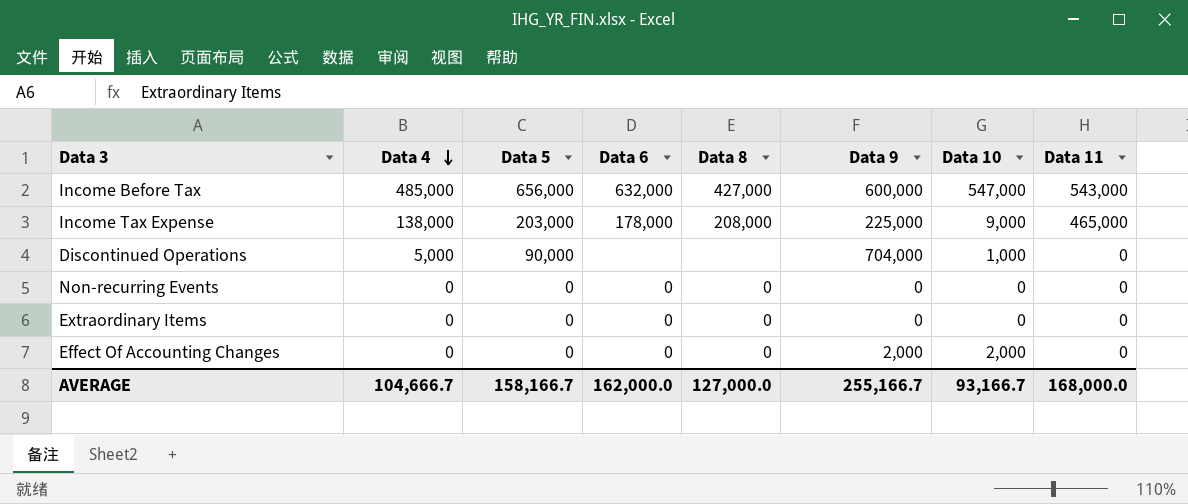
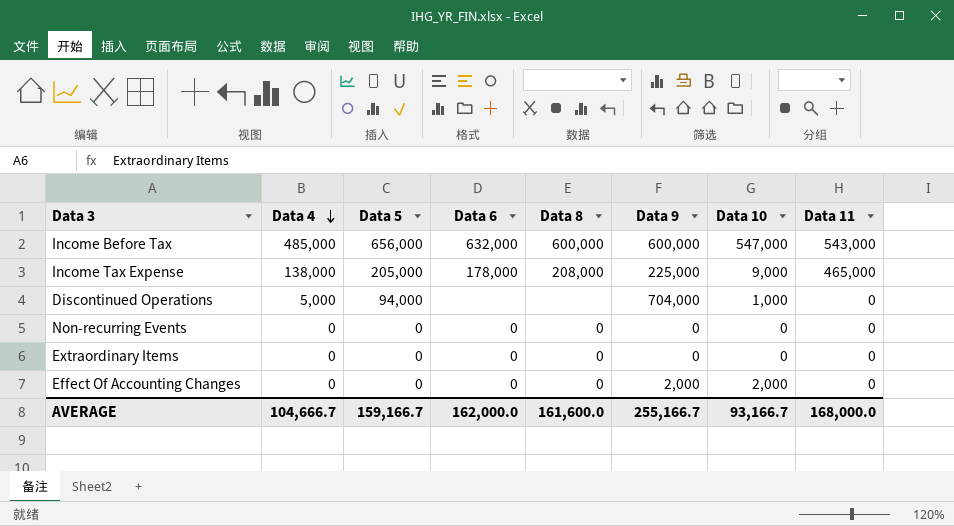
Income Before Tax | Data 8: 427,000 -> 600,000
Income Tax Expense | Data 5: 203,000 -> 205,000
Discontinued Operations | Data 5: 90,000 -> 94,000
AVERAGE | Data 5: 158,166.7 -> 159,166.7
AVERAGE | Data 8: 127,000.0 -> 161,600.0

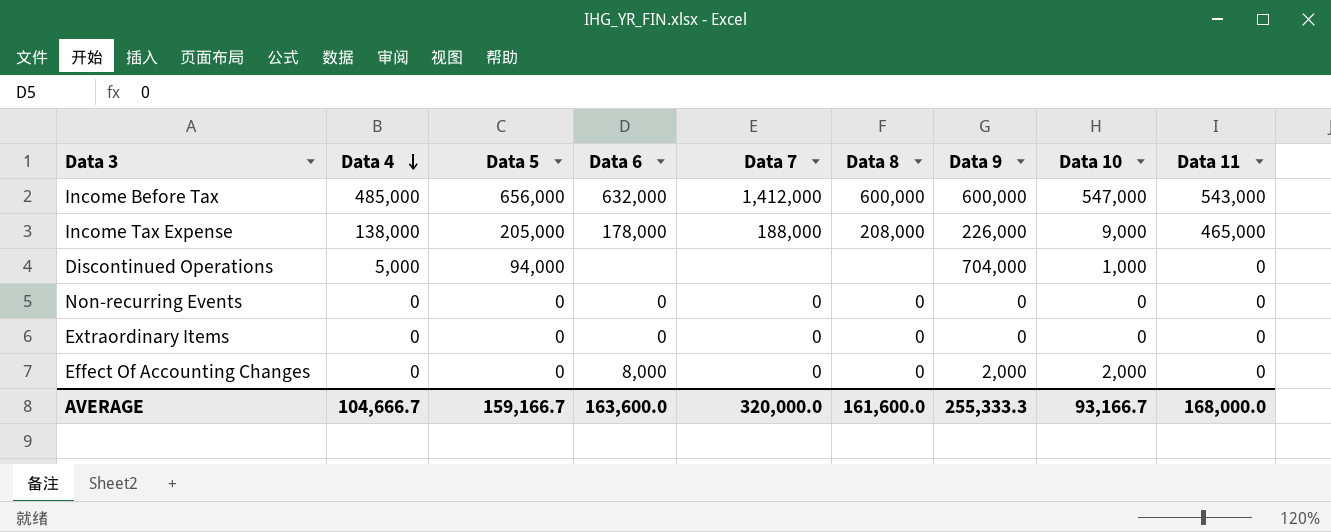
column Data 7 | position: none -> 5
Income Tax Expense | Data 9: 225,000 -> 226,000
Effect Of Accounting Changes | Data 6: 0 -> 8,000
AVERAGE | Data 6: 162,000.0 -> 163,600.0
AVERAGE | Data 9: 255,166.7 -> 255,333.3

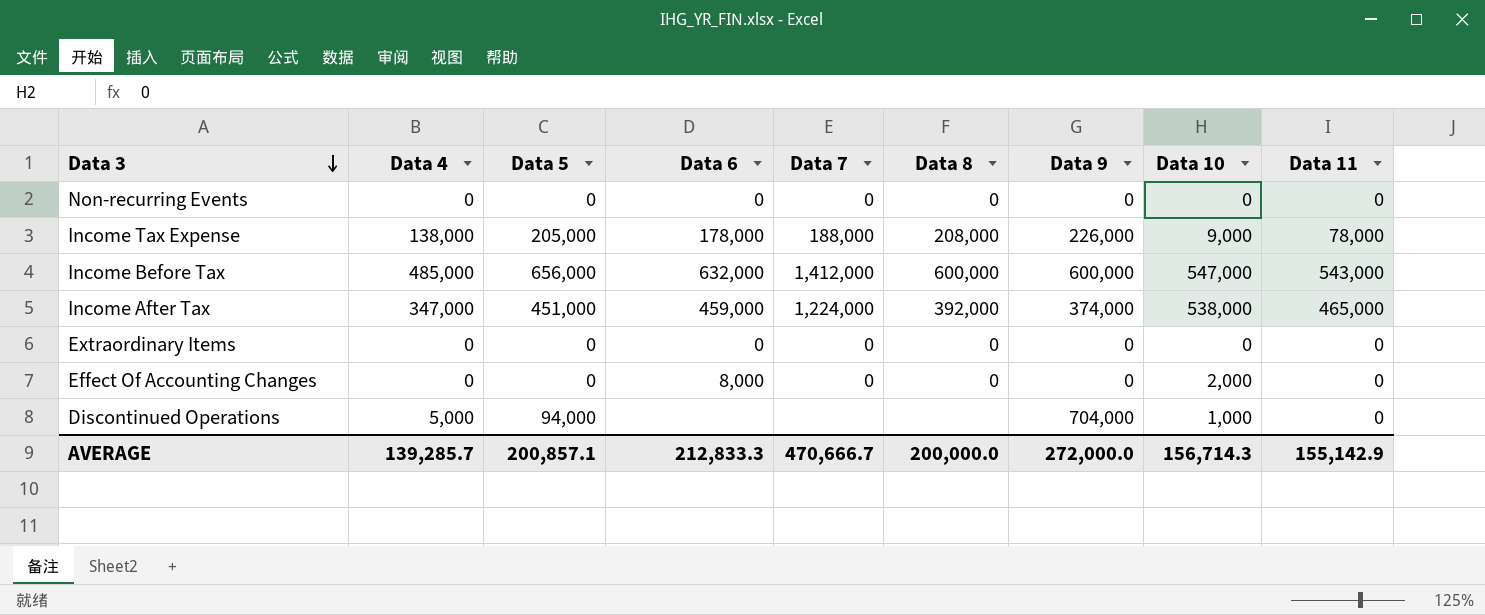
row order: Data 4 descending -> Data 3 descending
Income Tax Expense | Data 11: 465,000 -> 78,000
row Income After Tax: none -> 347,000 | 451,000 | 459,000 | 1,224,000 | 392,000 | 374,000 | 538,000 | 465,000
Effect Of Accounting Changes | Data 9: 2,000 -> 0
AVERAGE | Data 4: 104,666.7 -> 139,285.7
AVERAGE | Data 5: 159,166.7 -> 200,857.1
AVERAGE | Data 6: 163,600.0 -> 212,833.3
AVERAGE | Data 7: 320,000.0 -> 470,666.7
AVERAGE | Data 8: 161,600.0 -> 200,000.0
AVERAGE | Data 9: 255,333.3 -> 272,000.0
AVERAGE | Data 10: 93,166.7 -> 156,714.3
AVERAGE | Data 11: 168,000.0 -> 155,142.9

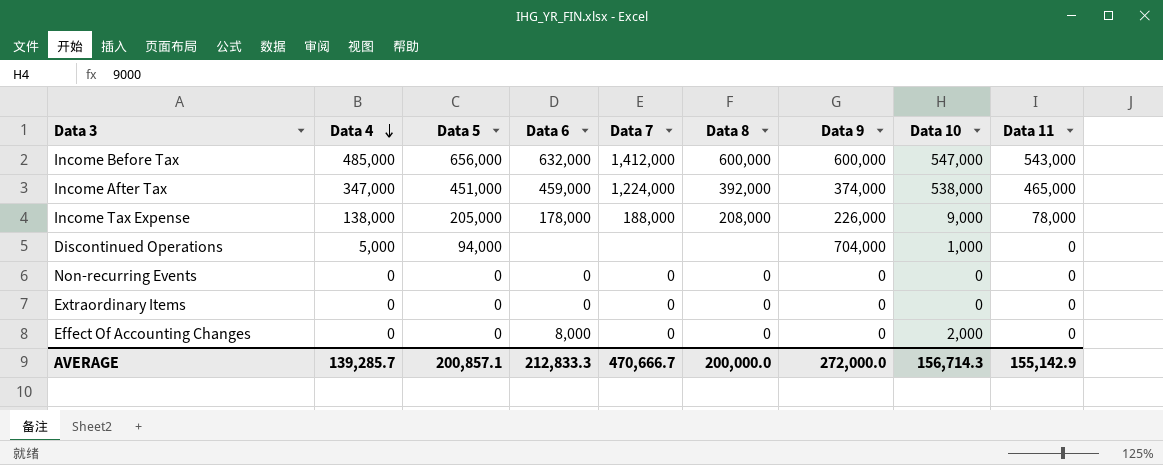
row order: Data 3 descending -> Data 4 descending

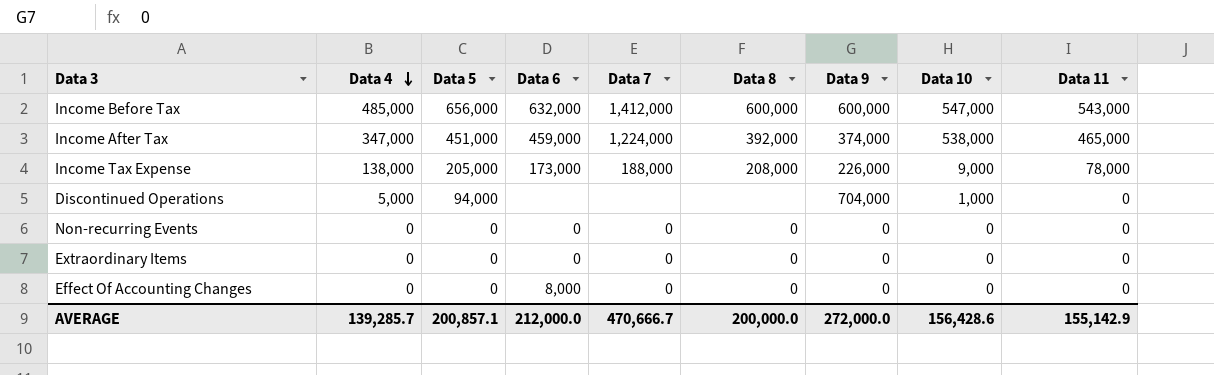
Income Tax Expense | Data 6: 178,000 -> 173,000
Effect Of Accounting Changes | Data 10: 2,000 -> 0
AVERAGE | Data 6: 212,833.3 -> 212,000.0
AVERAGE | Data 10: 156,714.3 -> 156,428.6

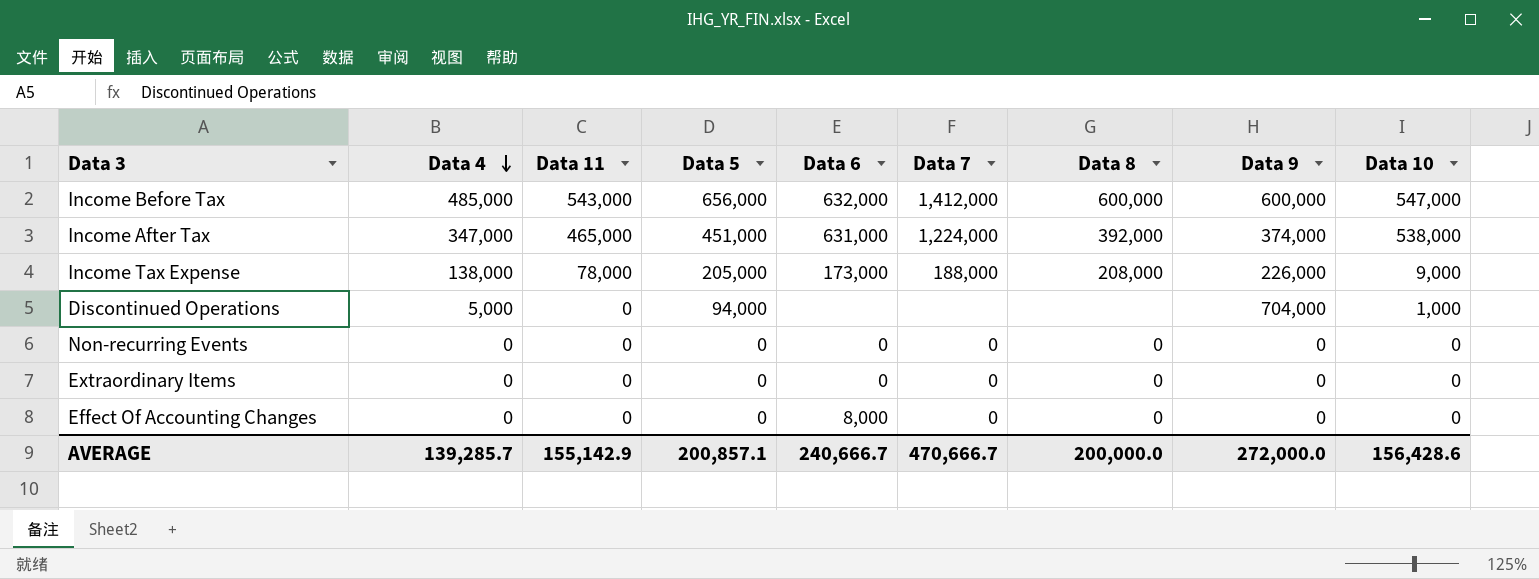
column Data 11 | position: 9 -> 3
Income After Tax | Data 6: 459,000 -> 631,000
AVERAGE | Data 6: 212,000.0 -> 240,666.7

